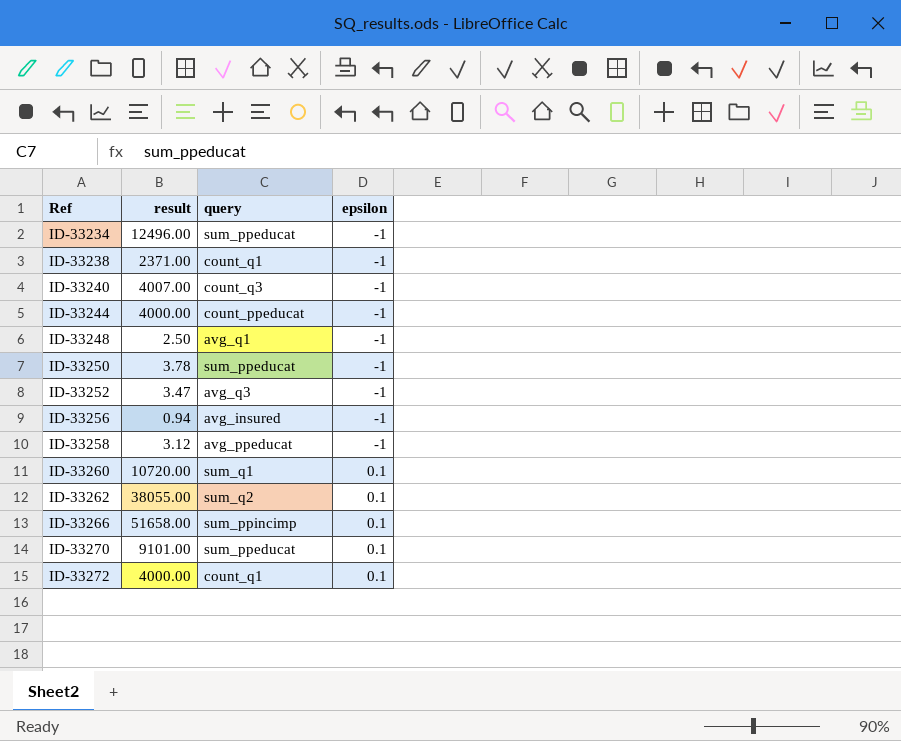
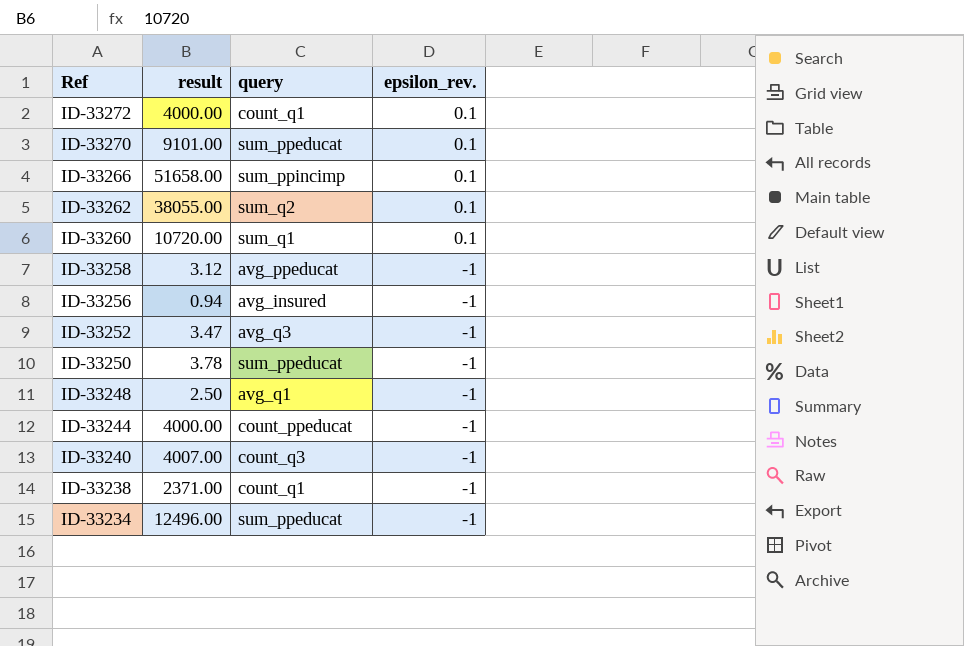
row order: Ref ascending -> Ref descending
column name: epsilon -> epsilon_rev.

